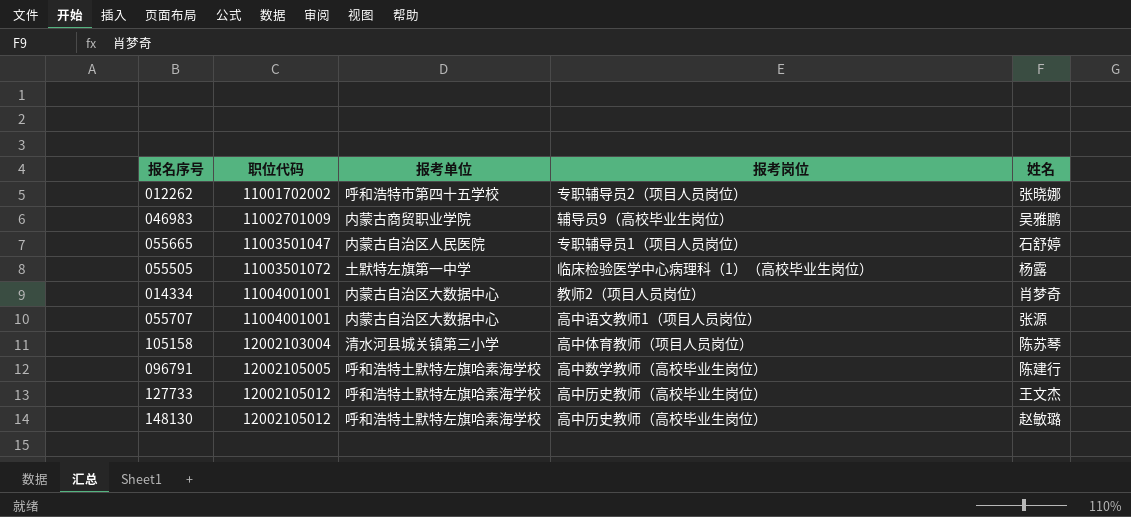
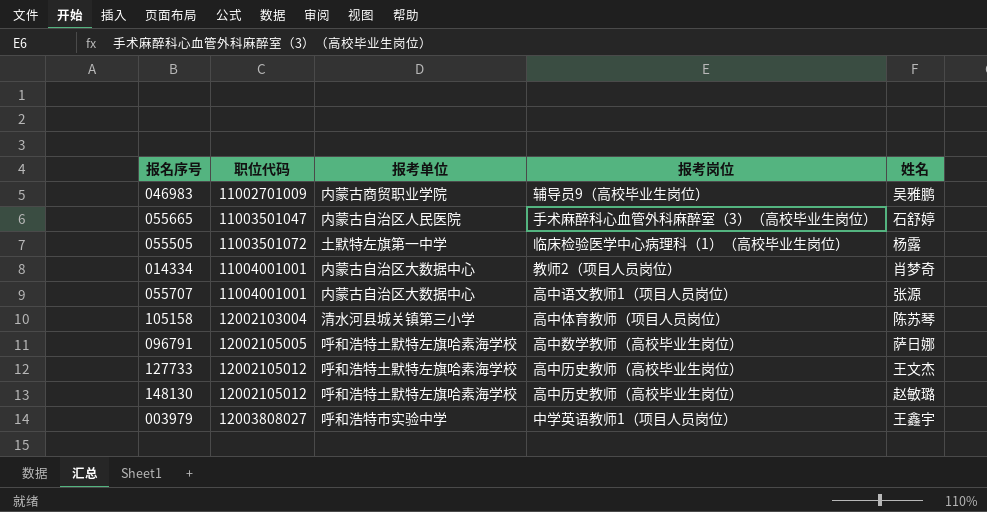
row 012262: 11001702002 | 呼和浩特市第四十五学校 | 专职辅导员2（项目人员岗位） | 张晓娜 -> none
055665 | 报考岗位: 专职辅导员1（项目人员岗位） -> 手术麻醉科心血管外科麻醉室（3）（高校毕业生岗位）
096791 | 姓名: 陈建行 -> 萨日娜
row 003979: none -> 12003808027 | 呼和浩特市实验中学 | 中学英语教师1（项目人员岗位） | 王鑫宇

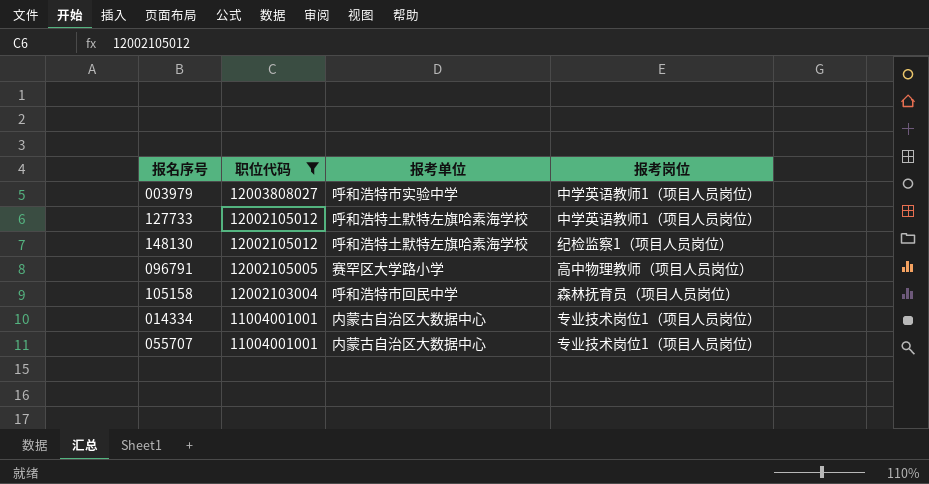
filter: none -> 职位代码 >= 11004001001
row order: 职位代码 ascending -> 职位代码 descending
column 姓名 | position: 5 -> none
127733 | 报考岗位: 高中历史教师（高校毕业生岗位） -> 中学英语教师1（项目人员岗位）
148130 | 报考岗位: 高中历史教师（高校毕业生岗位） -> 纪检监察1（项目人员岗位）
096791 | 报考单位: 呼和浩特土默特左旗哈素海学校 -> 赛罕区大学路小学
096791 | 报考岗位: 高中数学教师（高校毕业生岗位） -> 高中物理教师（项目人员岗位）
105158 | 报考单位: 清水河县城关镇第三小学 -> 呼和浩特市回民中学
105158 | 报考岗位: 高中体育教师（项目人员岗位） -> 森林抚育员（项目人员岗位）
014334 | 报考岗位: 教师2（项目人员岗位） -> 专业技术岗位1（项目人员岗位）
055707 | 报考岗位: 高中语文教师1（项目人员岗位） -> 专业技术岗位1（项目人员岗位）

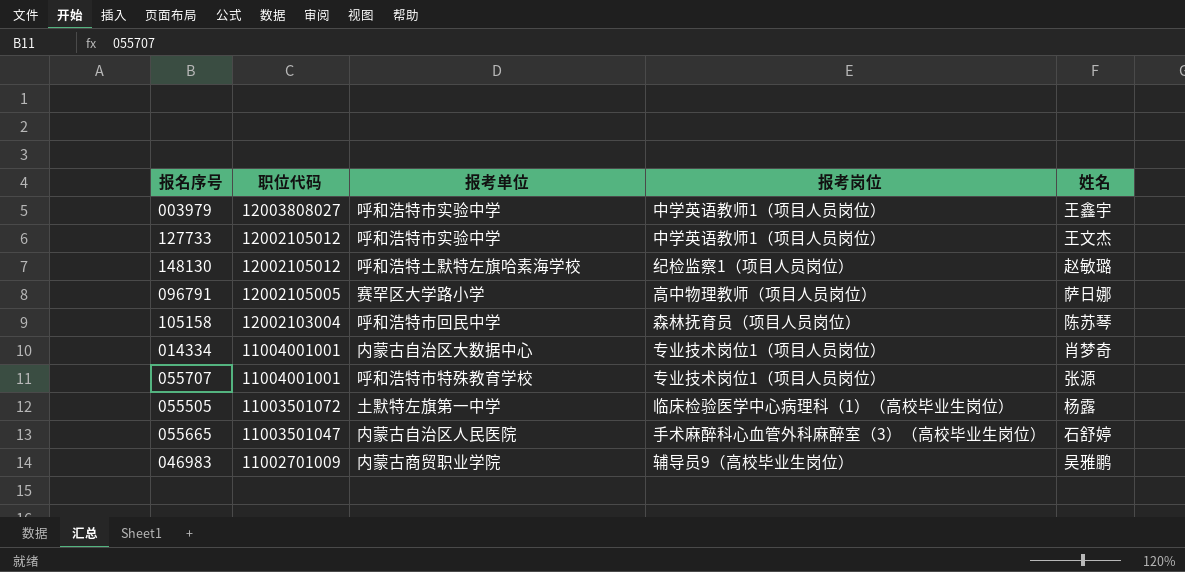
filter: 职位代码 >= 11004001001 -> none
column 姓名 | position: none -> 5
127733 | 报考单位: 呼和浩特土默特左旗哈素海学校 -> 呼和浩特市实验中学
055707 | 报考单位: 内蒙古自治区大数据中心 -> 呼和浩特市特殊教育学校

